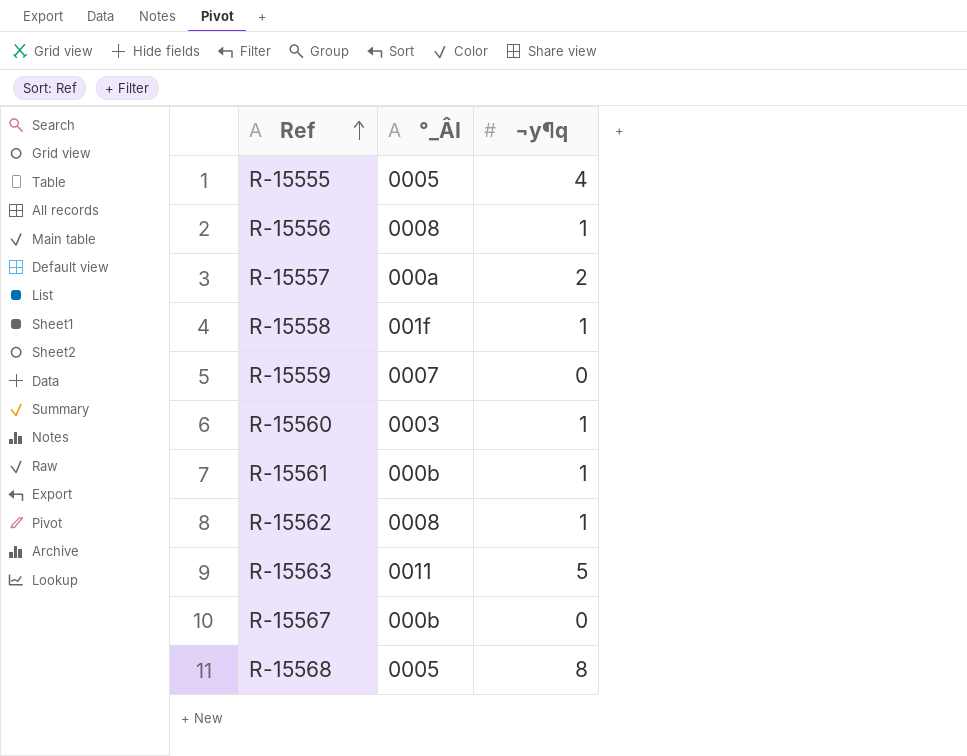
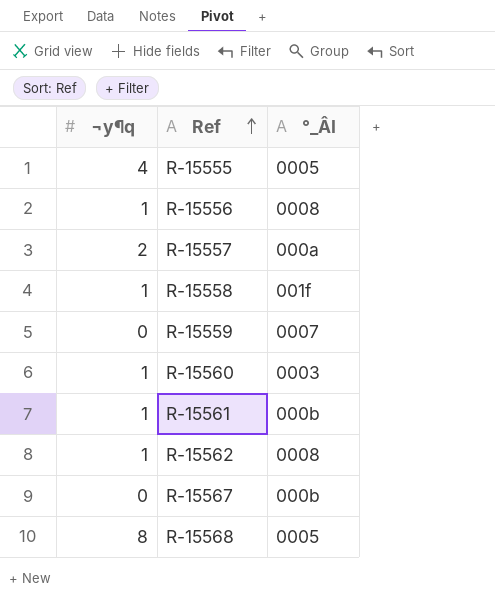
column ¬y¶q | position: 3 -> 1
row R-15563: 0011 | 5 -> none

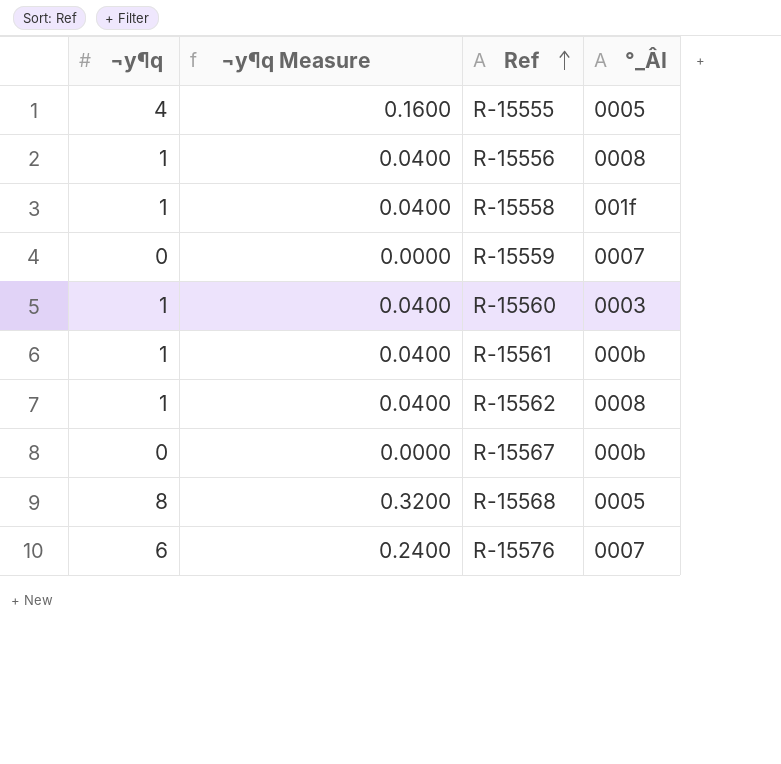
column ¬y¶q Measure | formula: none -> [¬y¶q] * 0.04
row R-15557: 2 | 000a -> none
row R-15576: none -> 6 | 0.2400 | 0007

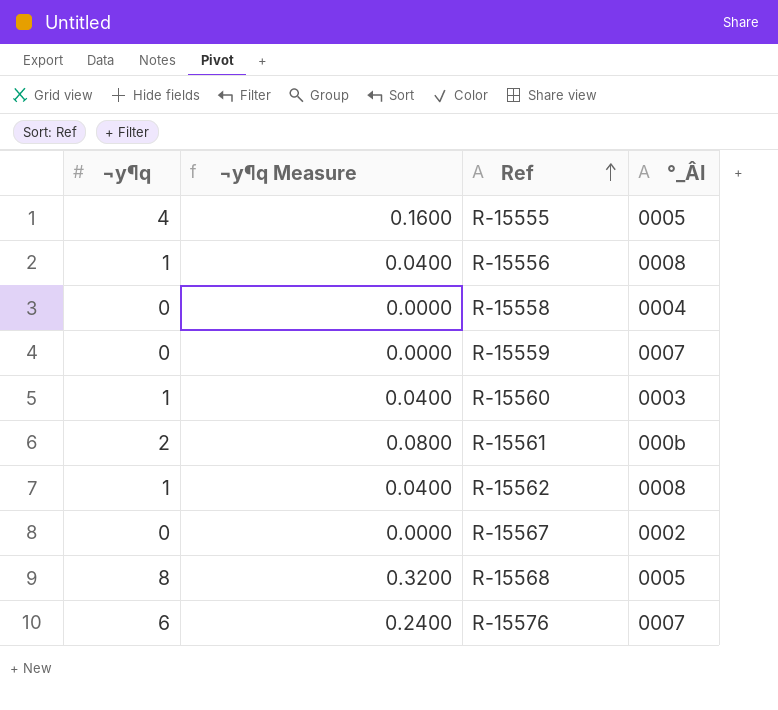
R-15558 | ¬y¶q: 1 -> 0
R-15558 | ¬y¶q Measure: 0.0400 -> 0.0000
R-15558 | °_ÂI: 001f -> 0004
R-15561 | ¬y¶q: 1 -> 2
R-15561 | ¬y¶q Measure: 0.0400 -> 0.0800
R-15567 | °_ÂI: 000b -> 0002

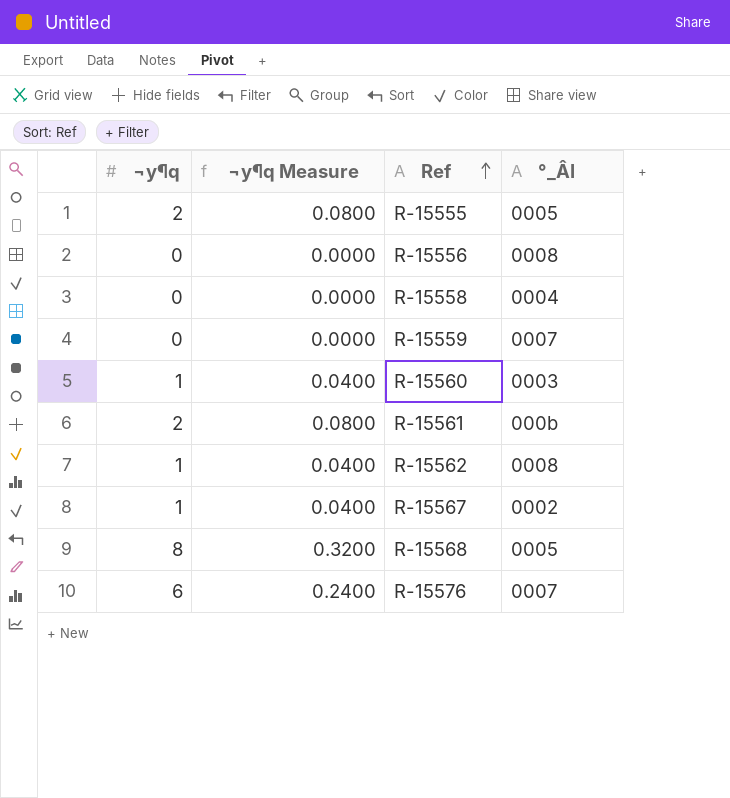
R-15555 | ¬y¶q: 4 -> 2
R-15555 | ¬y¶q Measure: 0.1600 -> 0.0800
R-15556 | ¬y¶q: 1 -> 0
R-15556 | ¬y¶q Measure: 0.0400 -> 0.0000
R-15567 | ¬y¶q: 0 -> 1
R-15567 | ¬y¶q Measure: 0.0000 -> 0.0400

